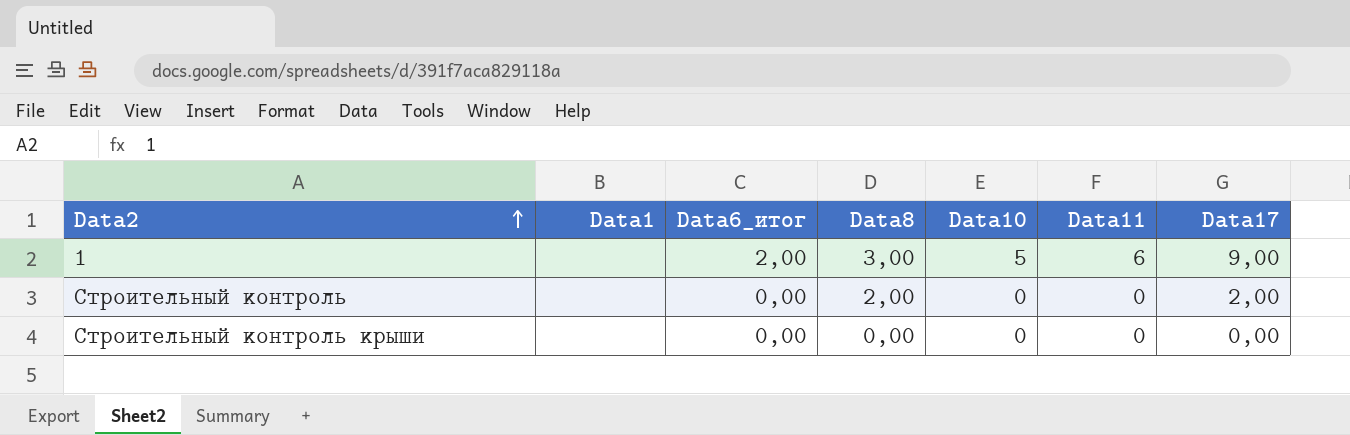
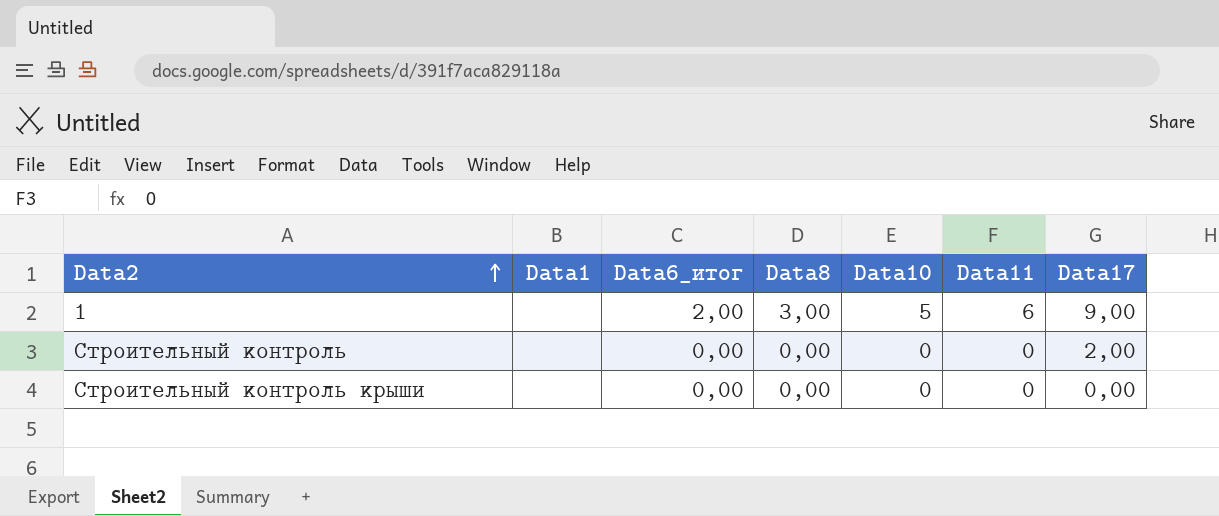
Строительный контроль | Data8: 2,00 -> 0,00

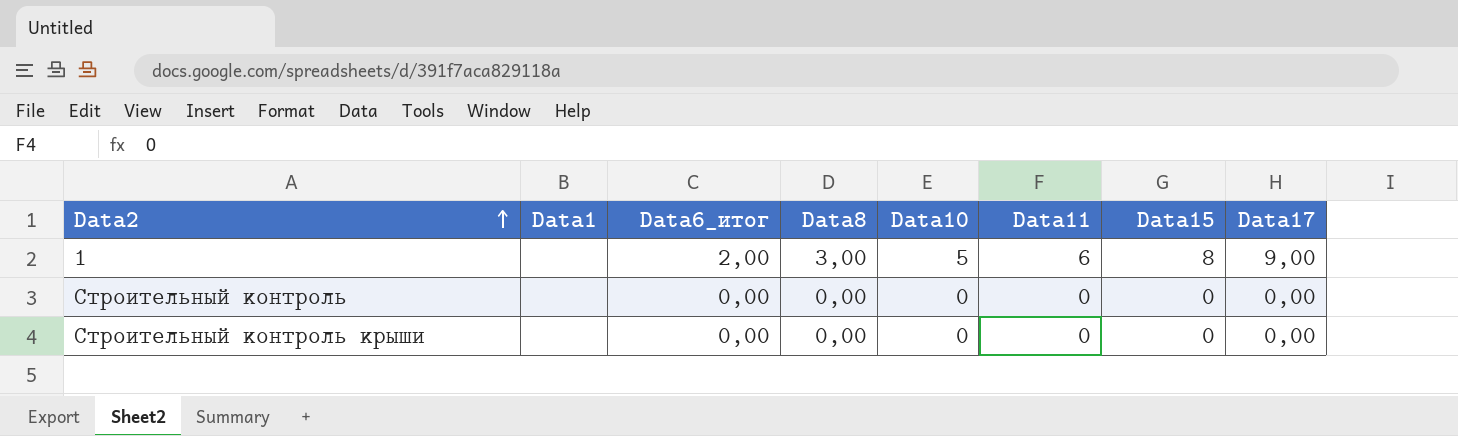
column Data15 | position: none -> 7
Строительный контроль | Data17: 2,00 -> 0,00

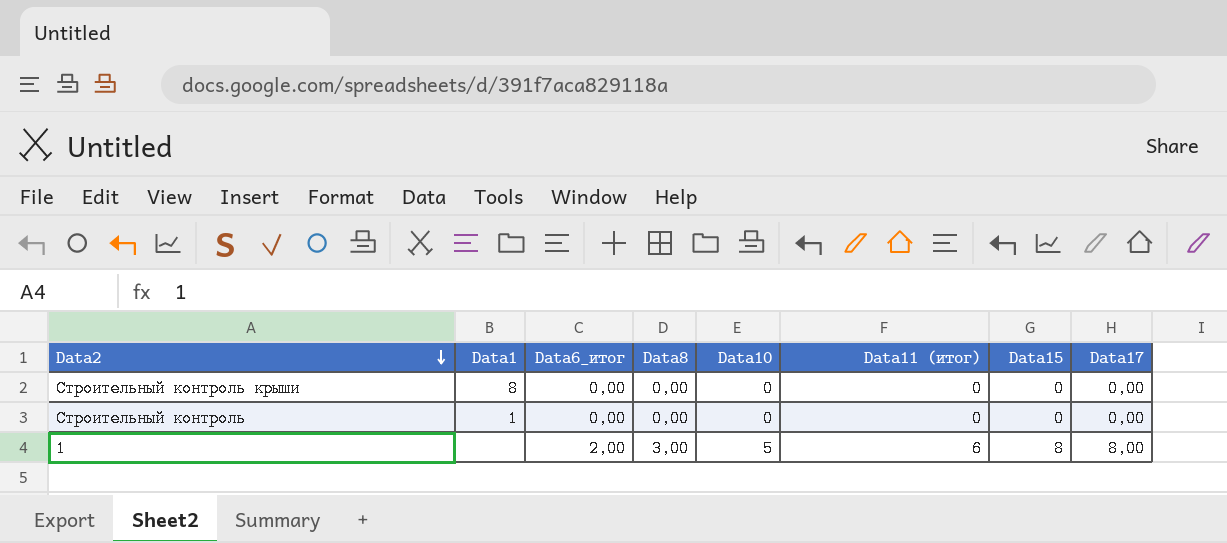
row order: Data2 ascending -> Data2 descending
column name: Data11 -> Data11 (итог)
Строительный контроль крыши | Data1: none -> 8
Строительный контроль | Data1: none -> 1
1 | Data17: 9,00 -> 8,00

